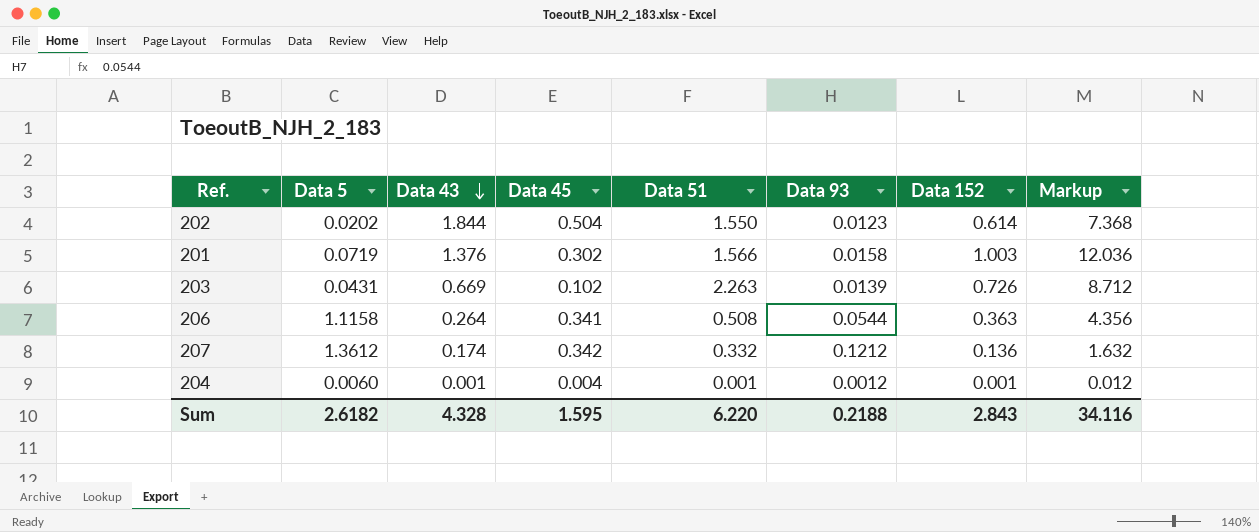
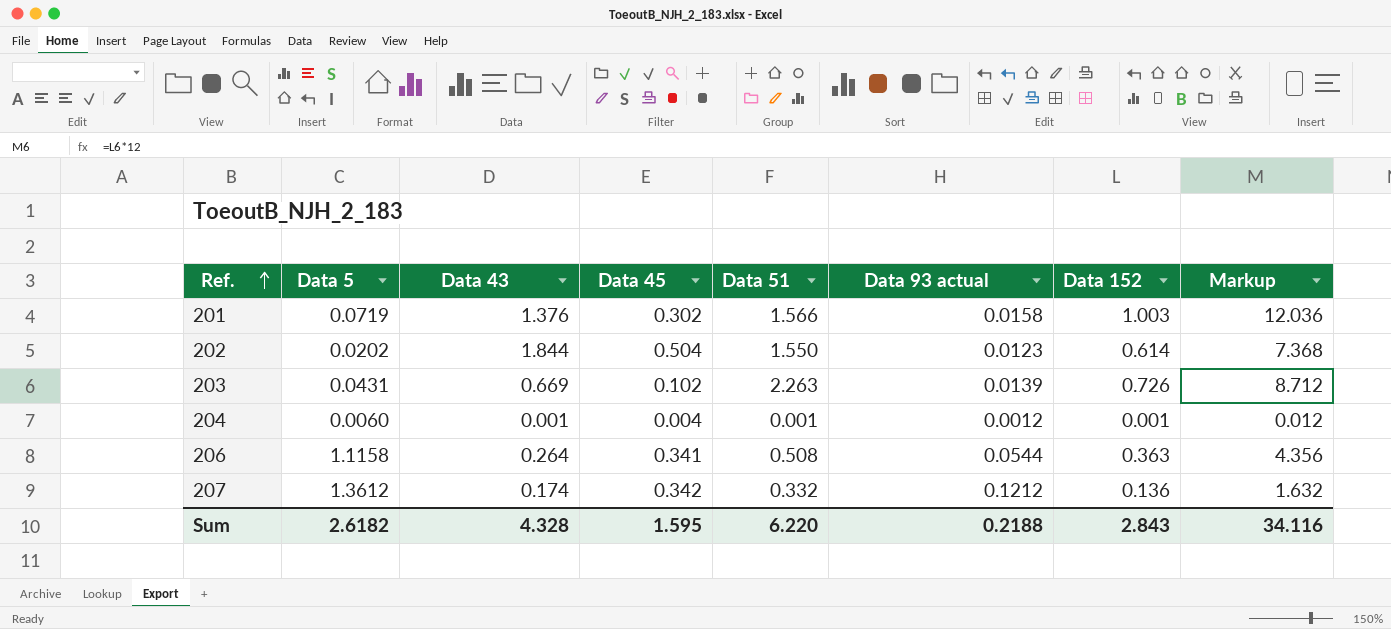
row order: Data 43 descending -> Ref. ascending
column name: Data 93 -> Data 93 actual

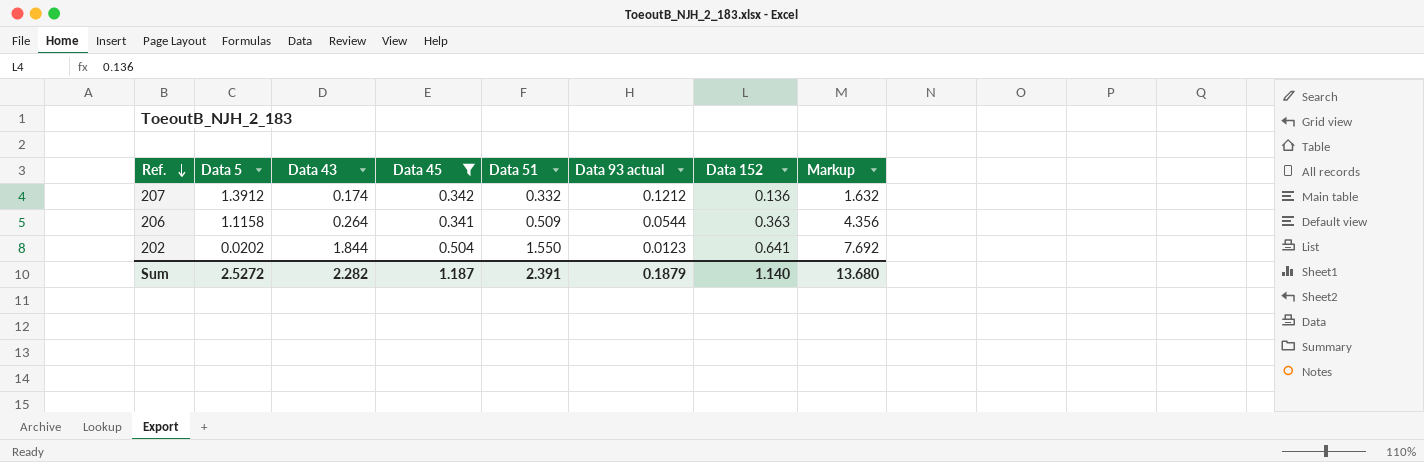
filter: none -> Data 45 >= 0.341
row order: Ref. ascending -> Ref. descending
207 | Data 5: 1.3612 -> 1.3912
206 | Data 51: 0.508 -> 0.509
202 | Data 152: 0.614 -> 0.641
202 | Markup: 7.368 -> 7.692
Sum | Data 5: 2.6182 -> 2.5272
Sum | Data 43: 4.328 -> 2.282
Sum | Data 45: 1.595 -> 1.187
Sum | Data 51: 6.220 -> 2.391
Sum | Data 93 actual: 0.2188 -> 0.1879
Sum | Data 152: 2.843 -> 1.140
Sum | Markup: 34.116 -> 13.680

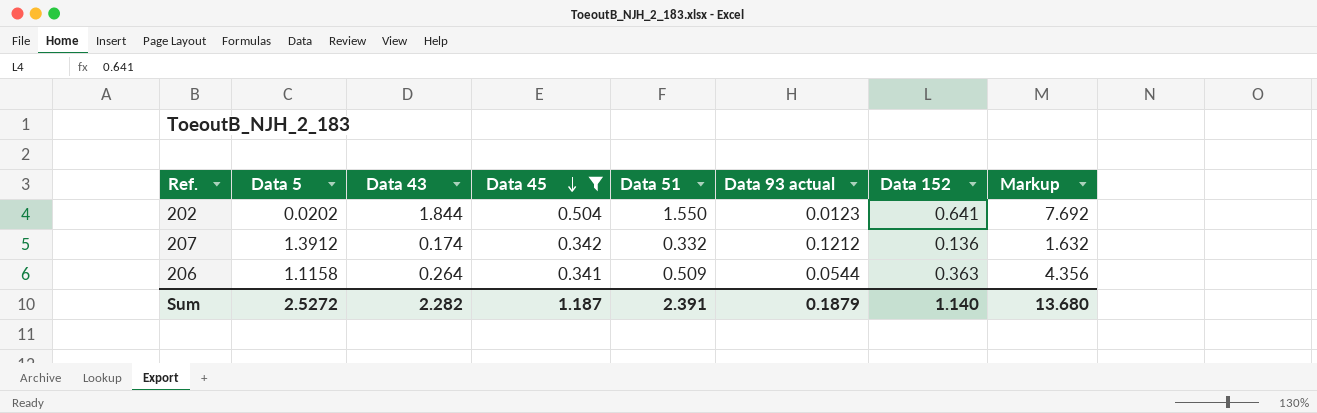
row order: Ref. descending -> Data 45 descending

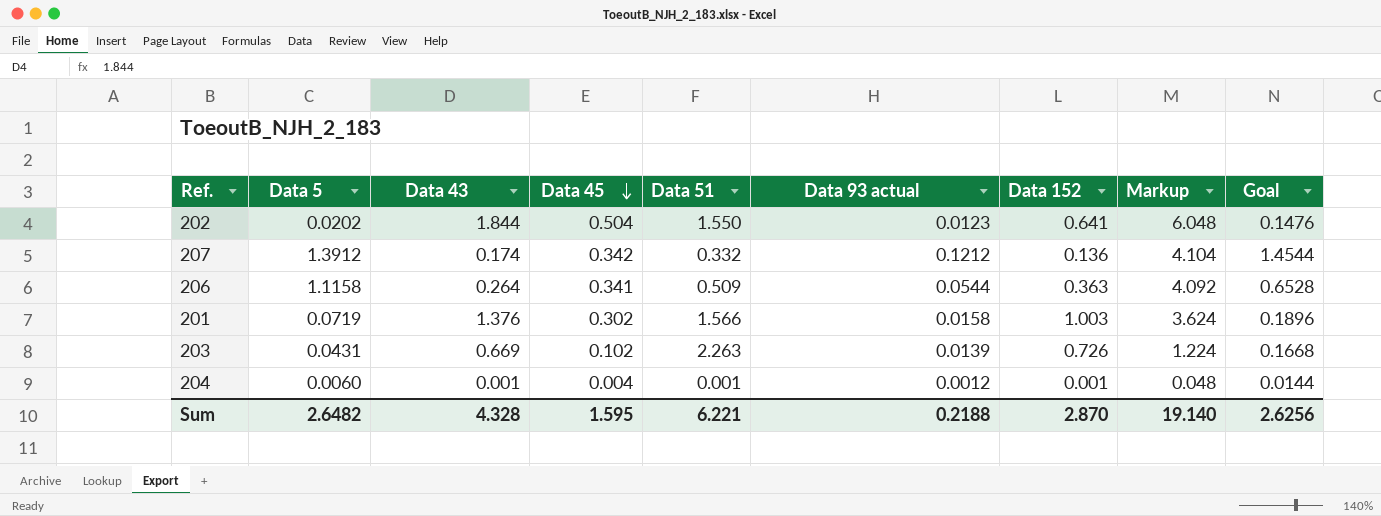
filter: Data 45 >= 0.341 -> none
column Markup | formula: [Data 152] * 12 -> [Data 45] * 12
column Goal | formula: none -> [Data 93 actual] * 12
Sum | Data 5: 2.5272 -> 2.6482
Sum | Data 43: 2.282 -> 4.328
Sum | Data 45: 1.187 -> 1.595
Sum | Data 51: 2.391 -> 6.221
Sum | Data 93 actual: 0.1879 -> 0.2188
Sum | Data 152: 1.140 -> 2.870
Sum | Markup: 13.680 -> 19.140

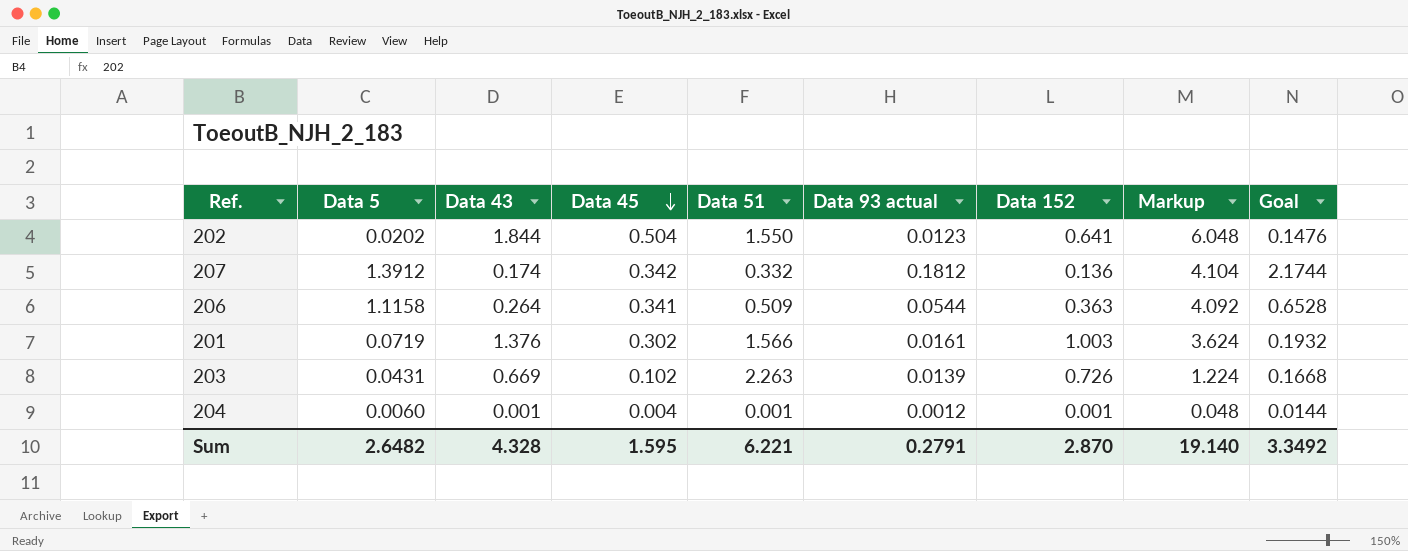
207 | Data 93 actual: 0.1212 -> 0.1812
207 | Goal: 1.4544 -> 2.1744
201 | Data 93 actual: 0.0158 -> 0.0161
201 | Goal: 0.1896 -> 0.1932
Sum | Data 93 actual: 0.2188 -> 0.2791
Sum | Goal: 2.6256 -> 3.3492

